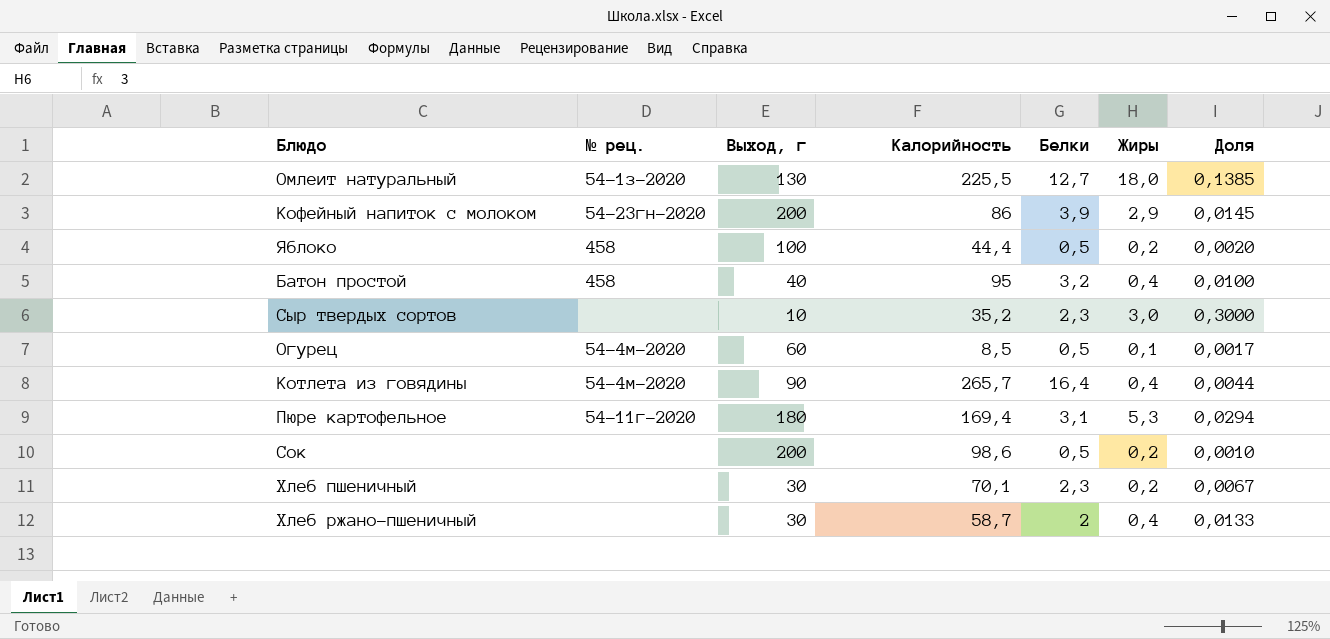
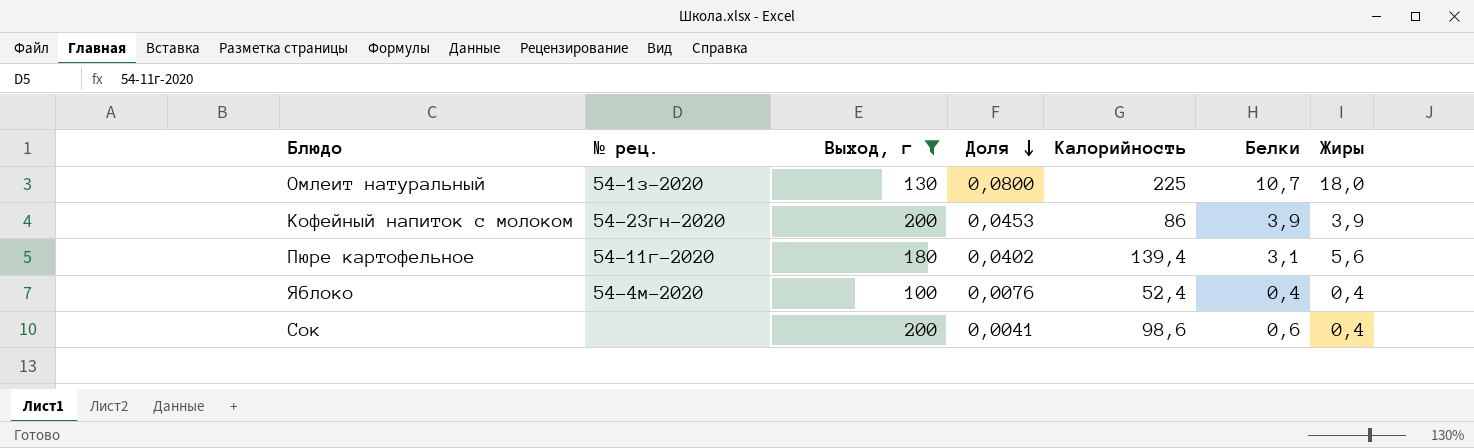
filter: none -> Выход, г >= 100
row order: none -> Доля descending
column Доля | formula: [Жиры] / [Выход, г] -> [Жиры] / [Калорийность]
column Доля | position: 7 -> 4
Омлеит натуральный | Калорийность: 225,5 -> 225
Омлеит натуральный | Белки: 12,7 -> 10,7
Кофейный напиток с молоком | Жиры: 2,9 -> 3,9
Пюре картофельное | Калорийность: 169,4 -> 139,4
Пюре картофельное | Жиры: 5,3 -> 5,6
Яблоко | № рец.: 458 -> 54-4м-2020
Яблоко | Калорийность: 44,4 -> 52,4
Яблоко | Белки: 0,5 -> 0,4
Яблоко | Жиры: 0,2 -> 0,4
Сок | Белки: 0,5 -> 0,6
Сок | Жиры: 0,2 -> 0,4

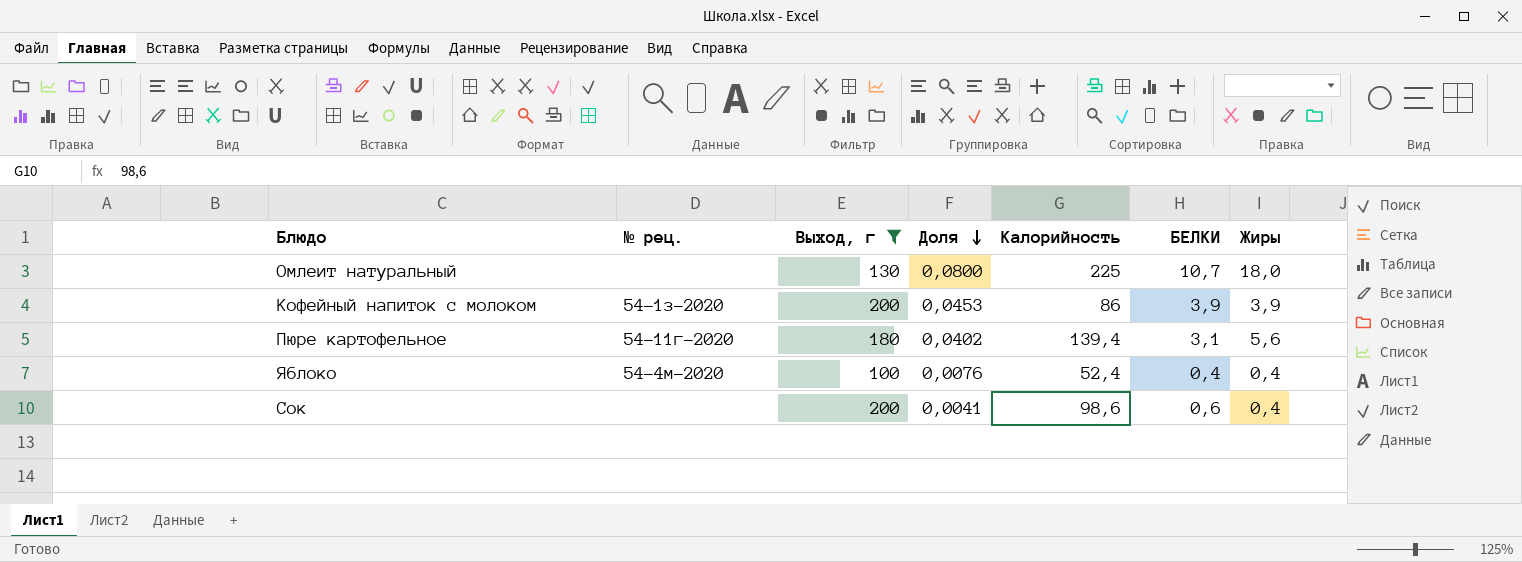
column name: Белки -> БЕЛКИ
Омлеит натуральный | № рец.: 54-1з-2020 -> none
Кофейный напиток с молоком | № рец.: 54-23гн-2020 -> 54-1з-2020

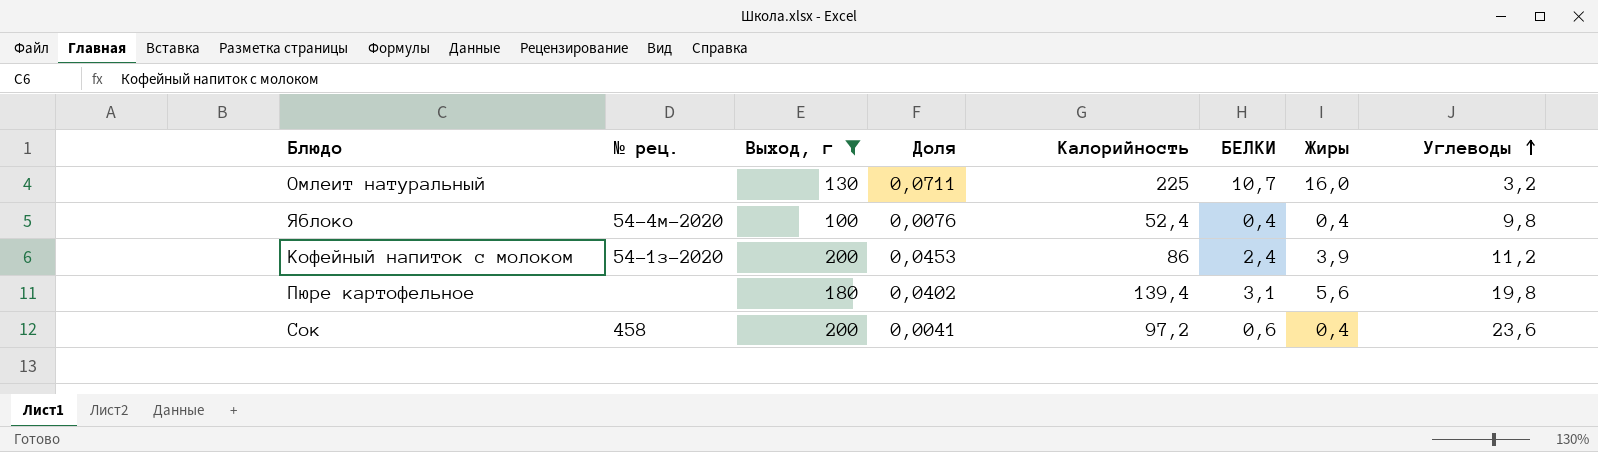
row order: Доля descending -> Углеводы ascending
column Углеводы | position: none -> 8
Омлеит натуральный | Доля: 0,0800 -> 0,0711
Омлеит натуральный | Жиры: 18,0 -> 16,0
Кофейный напиток с молоком | БЕЛКИ: 3,9 -> 2,4
Пюре картофельное | № рец.: 54-11г-2020 -> none
Сок | № рец.: none -> 458
Сок | Калорийность: 98,6 -> 97,2

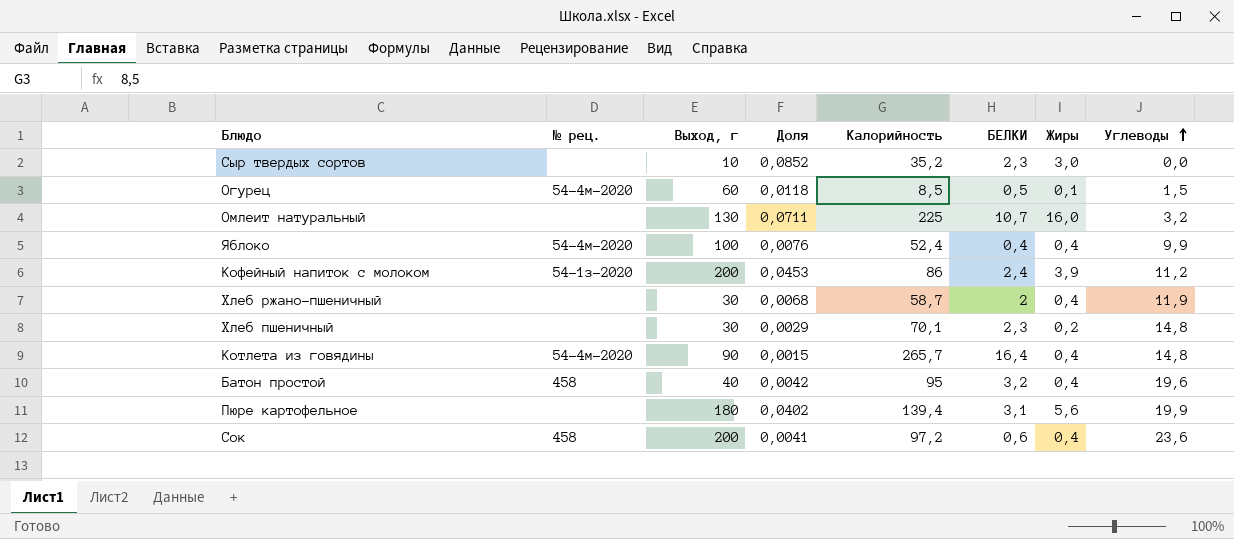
filter: Выход, г >= 100 -> none
Яблоко | Углеводы: 9,8 -> 9,9
Пюре картофельное | Углеводы: 19,8 -> 19,9

